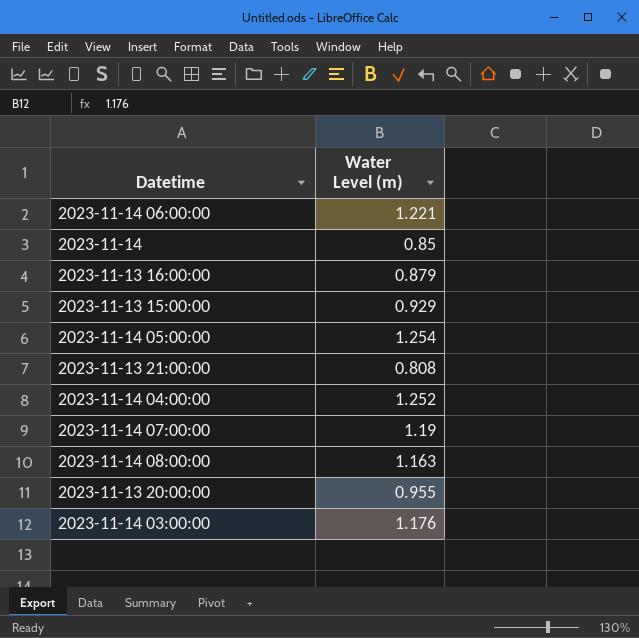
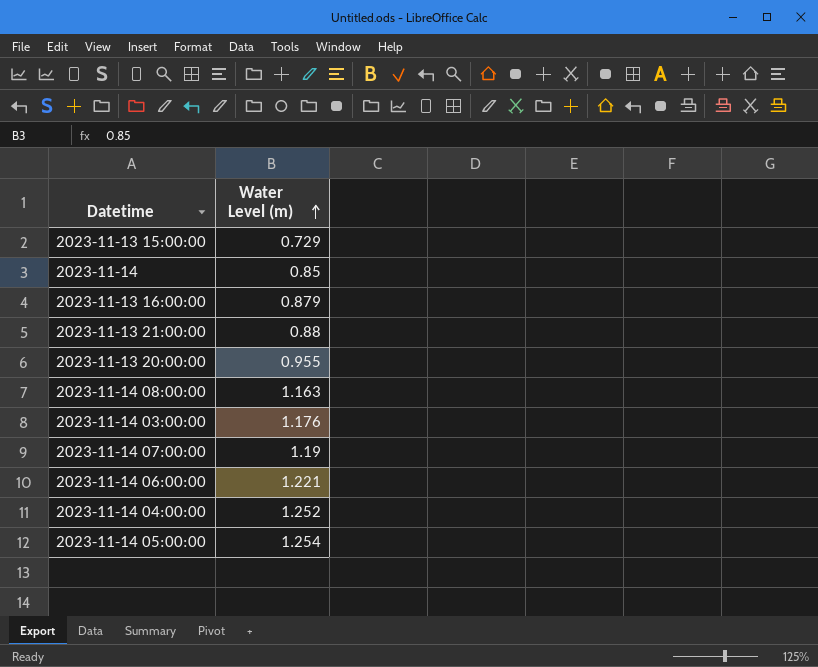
row order: none -> Water Level (m) ascending
2023-11-13 15:00:00 | Water Level (m): 0.929 -> 0.729
2023-11-13 21:00:00 | Water Level (m): 0.808 -> 0.88

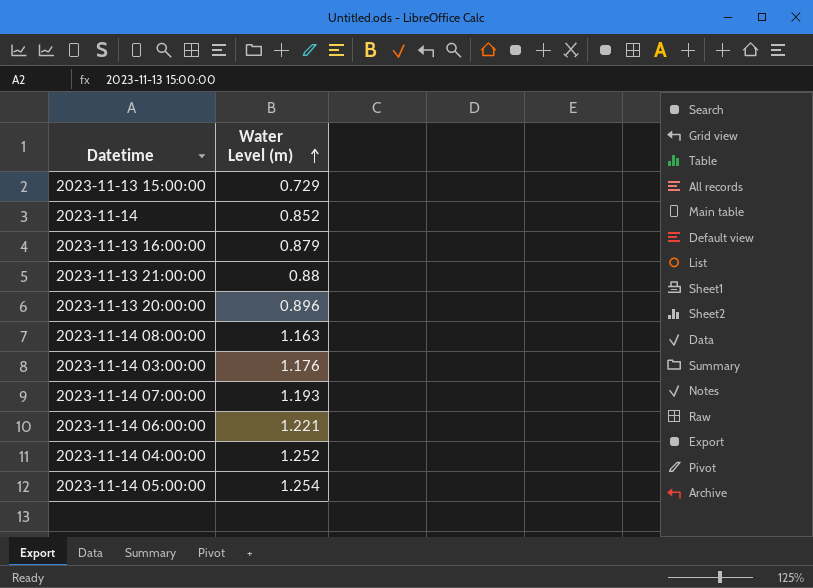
2023-11-14 | Water Level (m): 0.85 -> 0.852
2023-11-13 20:00:00 | Water Level (m): 0.955 -> 0.896
2023-11-14 07:00:00 | Water Level (m): 1.19 -> 1.193

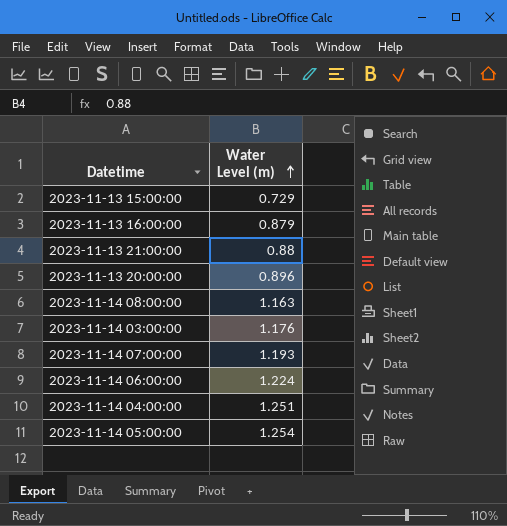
row 2023-11-14: 0.852 -> none
2023-11-14 06:00:00 | Water Level (m): 1.221 -> 1.224
2023-11-14 04:00:00 | Water Level (m): 1.252 -> 1.251

